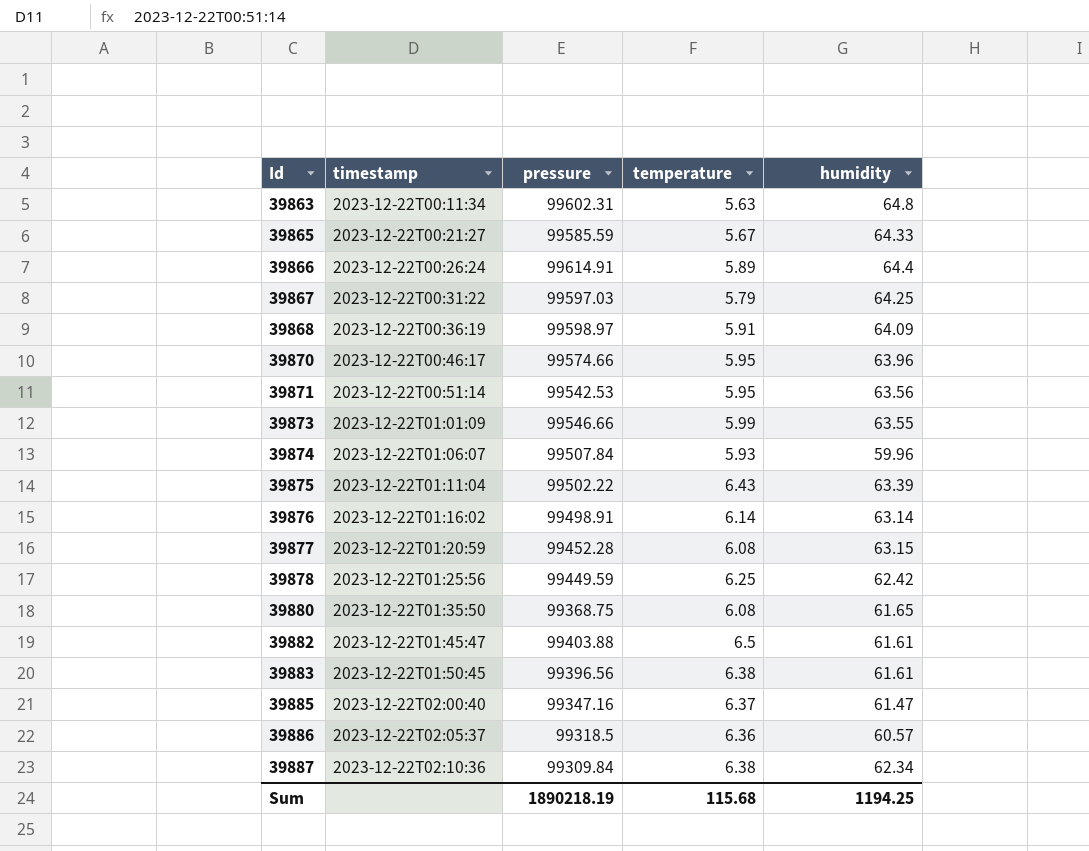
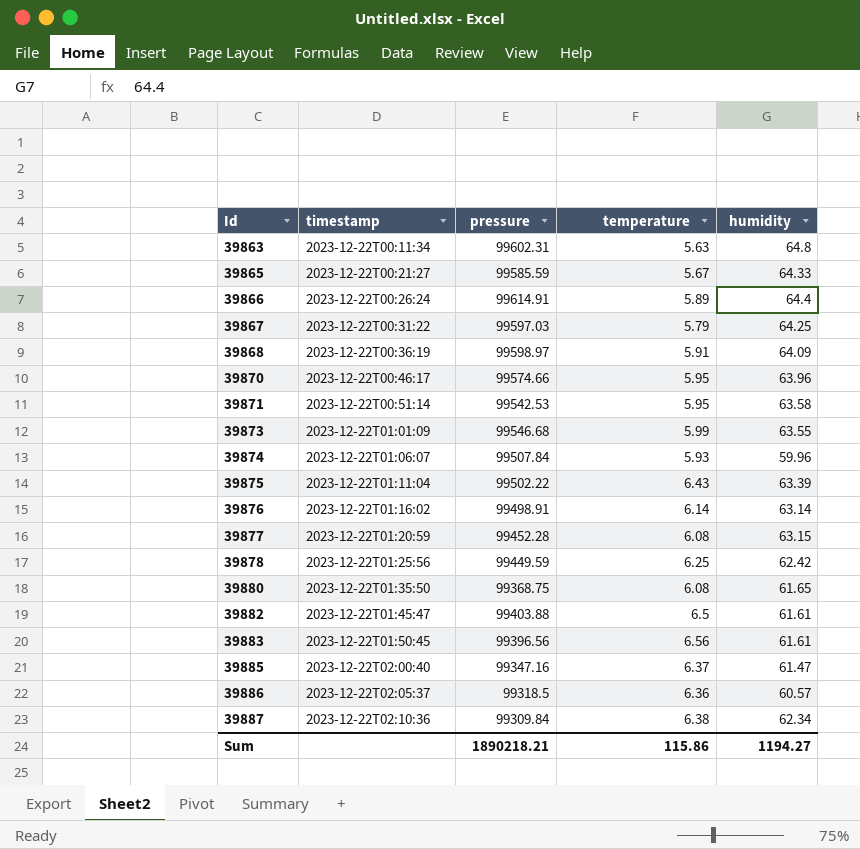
39871 | humidity: 63.56 -> 63.58
39873 | pressure: 99546.66 -> 99546.68
39883 | temperature: 6.38 -> 6.56
Sum | pressure: 1890218.19 -> 1890218.21
Sum | temperature: 115.68 -> 115.86
Sum | humidity: 1194.25 -> 1194.27

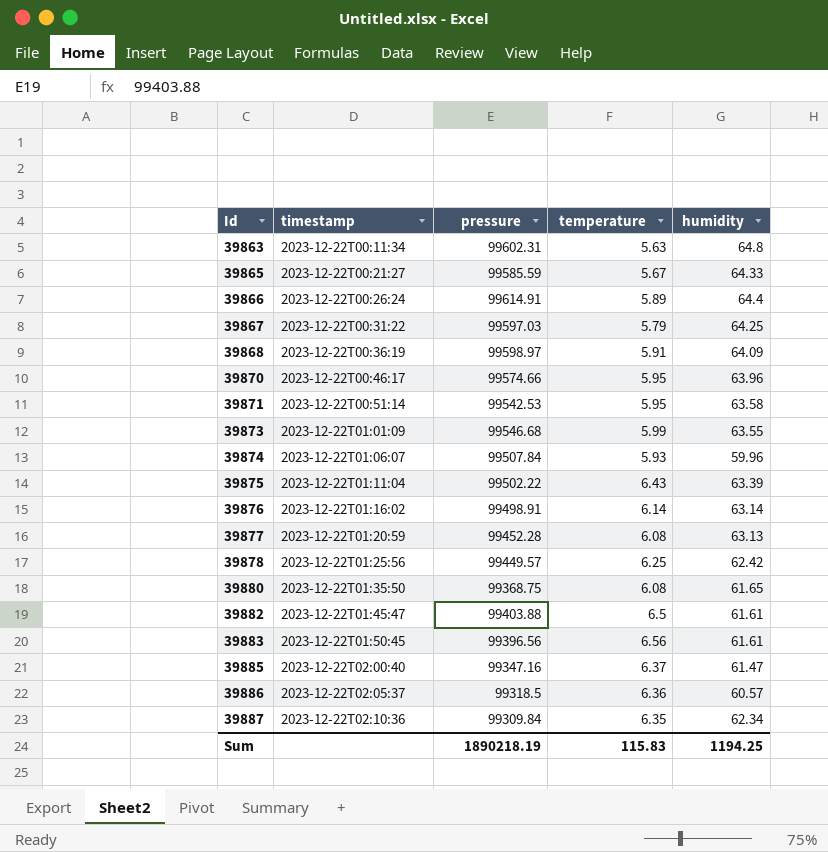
39877 | humidity: 63.15 -> 63.13
39878 | pressure: 99449.59 -> 99449.57
39887 | temperature: 6.38 -> 6.35
Sum | pressure: 1890218.21 -> 1890218.19
Sum | temperature: 115.86 -> 115.83
Sum | humidity: 1194.27 -> 1194.25

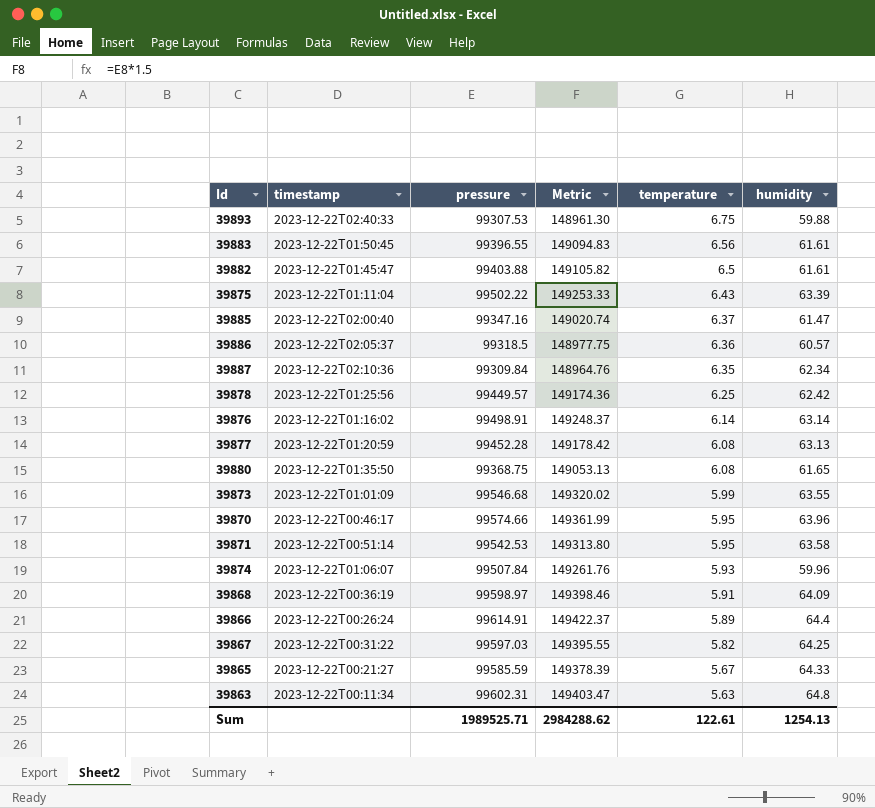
row order: Id ascending -> temperature descending
column Metric | formula: none -> [pressure] * 1.5
row 39893: none -> 2023-12-22T02:40:33 | 99307.53 | 148961.30 | 6.75 | 59.88
39883 | pressure: 99396.56 -> 99396.55
39867 | temperature: 5.79 -> 5.82
Sum | pressure: 1890218.19 -> 1989525.71
Sum | temperature: 115.83 -> 122.61
Sum | humidity: 1194.25 -> 1254.13

